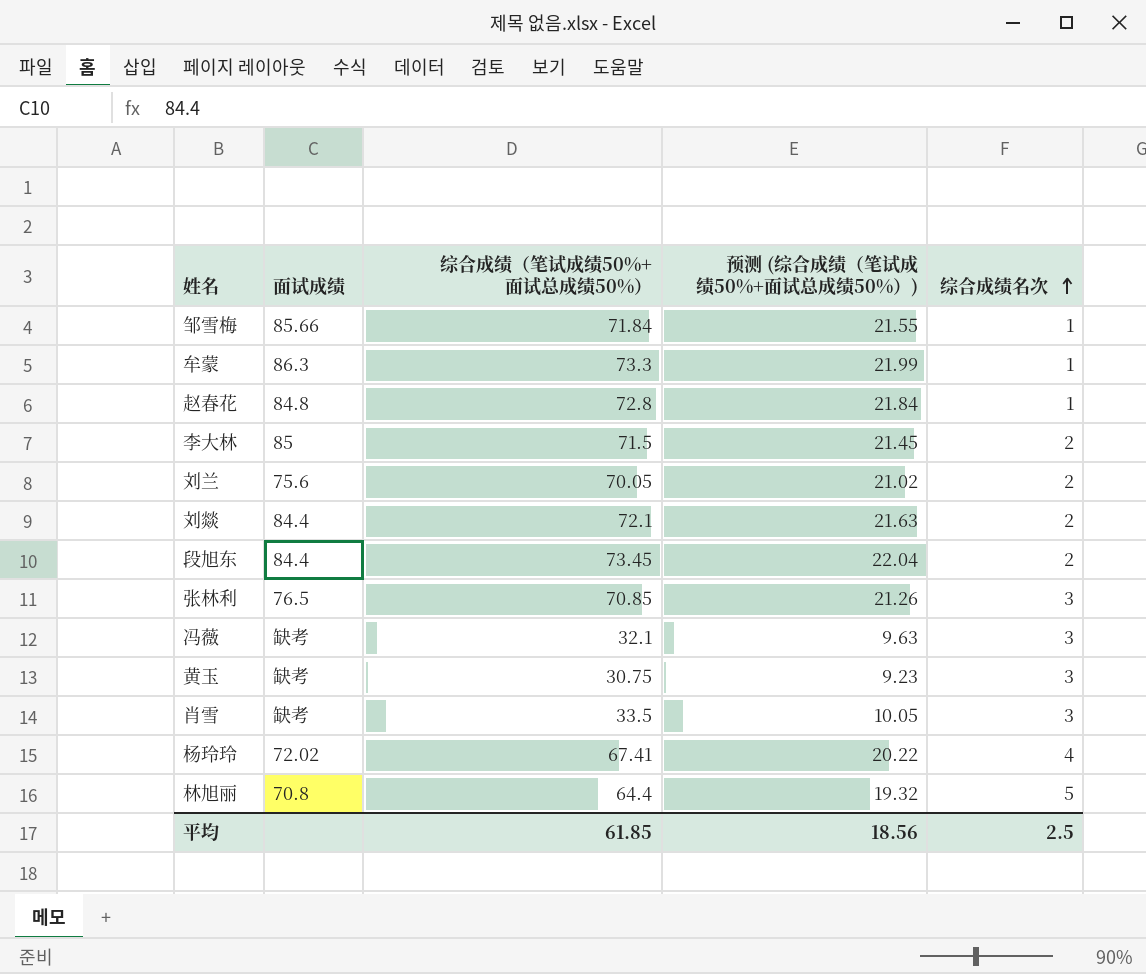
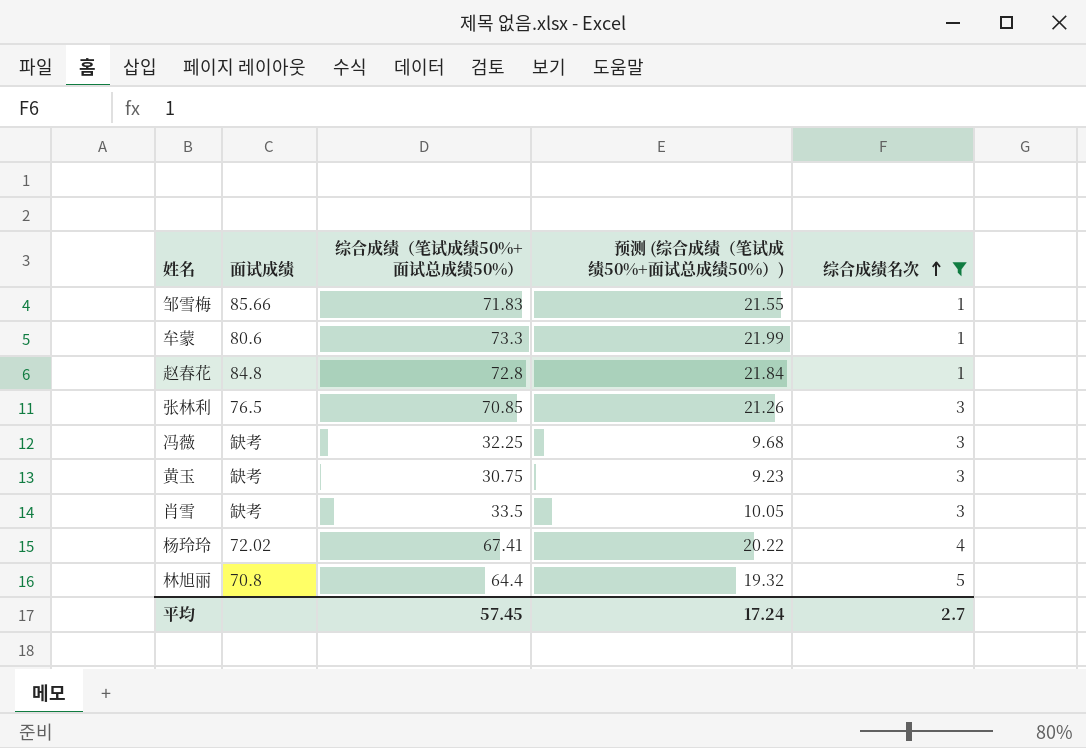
filter: none -> 综合成绩名次 != 2
邹雪梅 | 综合成绩（笔试成绩50%+面试总成绩50%）: 71.84 -> 71.83
牟蒙 | 面试成绩: 86.3 -> 80.6
冯薇 | 综合成绩（笔试成绩50%+面试总成绩50%）: 32.1 -> 32.25
冯薇 | 预测 (综合成绩（笔试成绩50%+面试总成绩50%）): 9.63 -> 9.68
平均 | 综合成绩（笔试成绩50%+面试总成绩50%）: 61.85 -> 57.45
平均 | 预测 (综合成绩（笔试成绩50%+面试总成绩50%）): 18.56 -> 17.24
平均 | 综合成绩名次: 2.5 -> 2.7

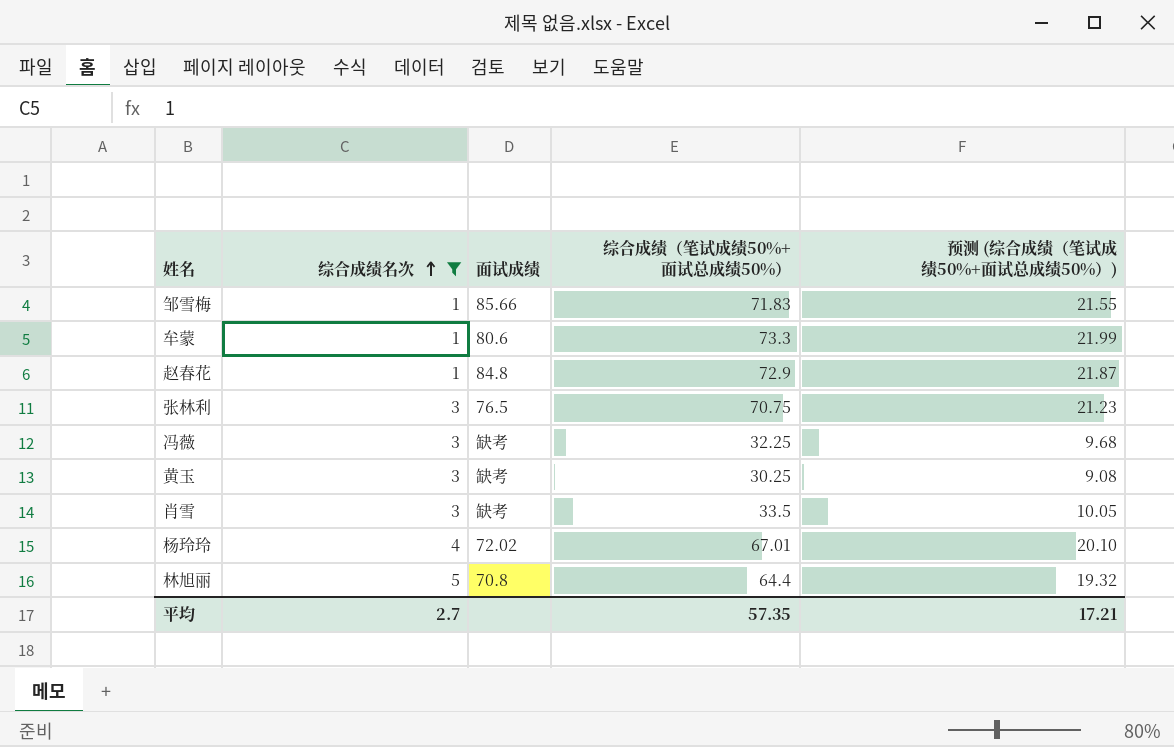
column 综合成绩名次 | position: 5 -> 2
赵春花 | 综合成绩（笔试成绩50%+面试总成绩50%）: 72.8 -> 72.9
赵春花 | 预测 (综合成绩（笔试成绩50%+面试总成绩50%）): 21.84 -> 21.87
张林利 | 综合成绩（笔试成绩50%+面试总成绩50%）: 70.85 -> 70.75
张林利 | 预测 (综合成绩（笔试成绩50%+面试总成绩50%）): 21.26 -> 21.23
黄玉 | 综合成绩（笔试成绩50%+面试总成绩50%）: 30.75 -> 30.25
黄玉 | 预测 (综合成绩（笔试成绩50%+面试总成绩50%）): 9.23 -> 9.08
杨玲玲 | 综合成绩（笔试成绩50%+面试总成绩50%）: 67.41 -> 67.01
杨玲玲 | 预测 (综合成绩（笔试成绩50%+面试总成绩50%）): 20.22 -> 20.10
平均 | 综合成绩（笔试成绩50%+面试总成绩50%）: 57.45 -> 57.35
平均 | 预测 (综合成绩（笔试成绩50%+面试总成绩50%）): 17.24 -> 17.21

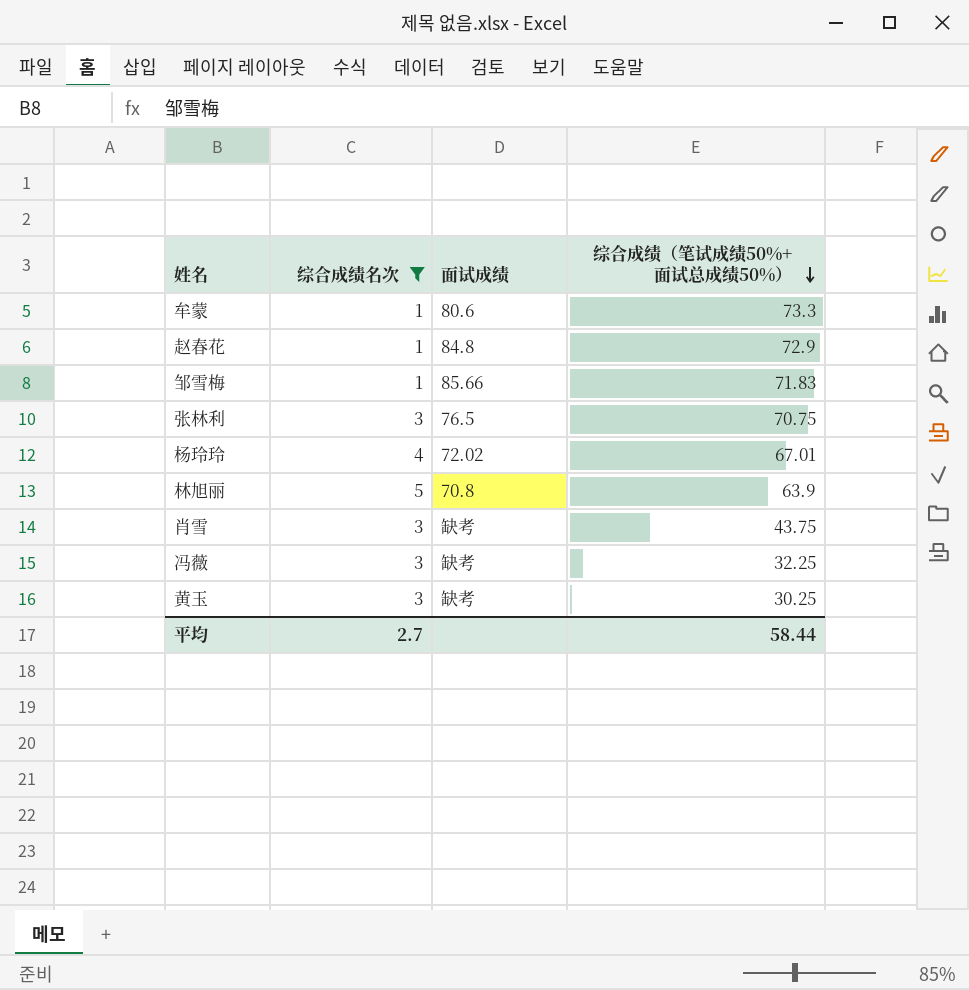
row order: 综合成绩名次 ascending -> 综合成绩（笔试成绩50%+面试总成绩50%） descending
column 预测 (综合成绩（笔试成绩50%+面试总成绩50%）) | formula: [综合成绩（笔试成绩50%+面试总成绩50%）] * 0.3 -> none
林旭丽 | 综合成绩（笔试成绩50%+面试总成绩50%）: 64.4 -> 63.9
肖雪 | 综合成绩（笔试成绩50%+面试总成绩50%）: 33.5 -> 43.75
平均 | 综合成绩（笔试成绩50%+面试总成绩50%）: 57.35 -> 58.44

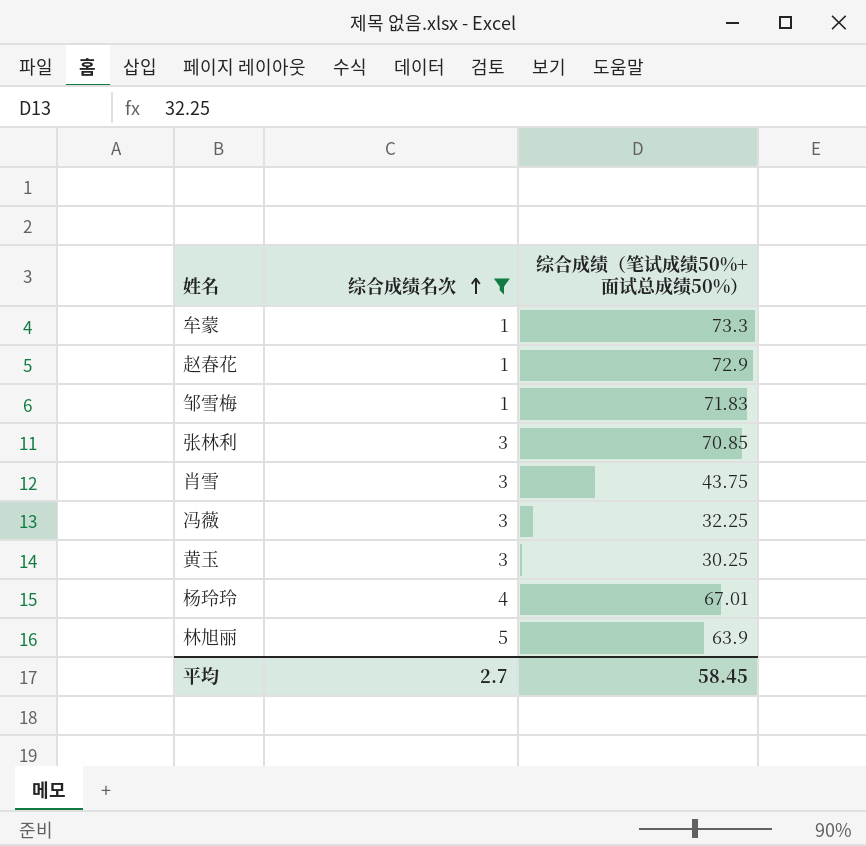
row order: 综合成绩（笔试成绩50%+面试总成绩50%） descending -> 综合成绩名次 ascending
column 面试成绩 | position: 3 -> none
张林利 | 综合成绩（笔试成绩50%+面试总成绩50%）: 70.75 -> 70.85
平均 | 综合成绩（笔试成绩50%+面试总成绩50%）: 58.44 -> 58.45

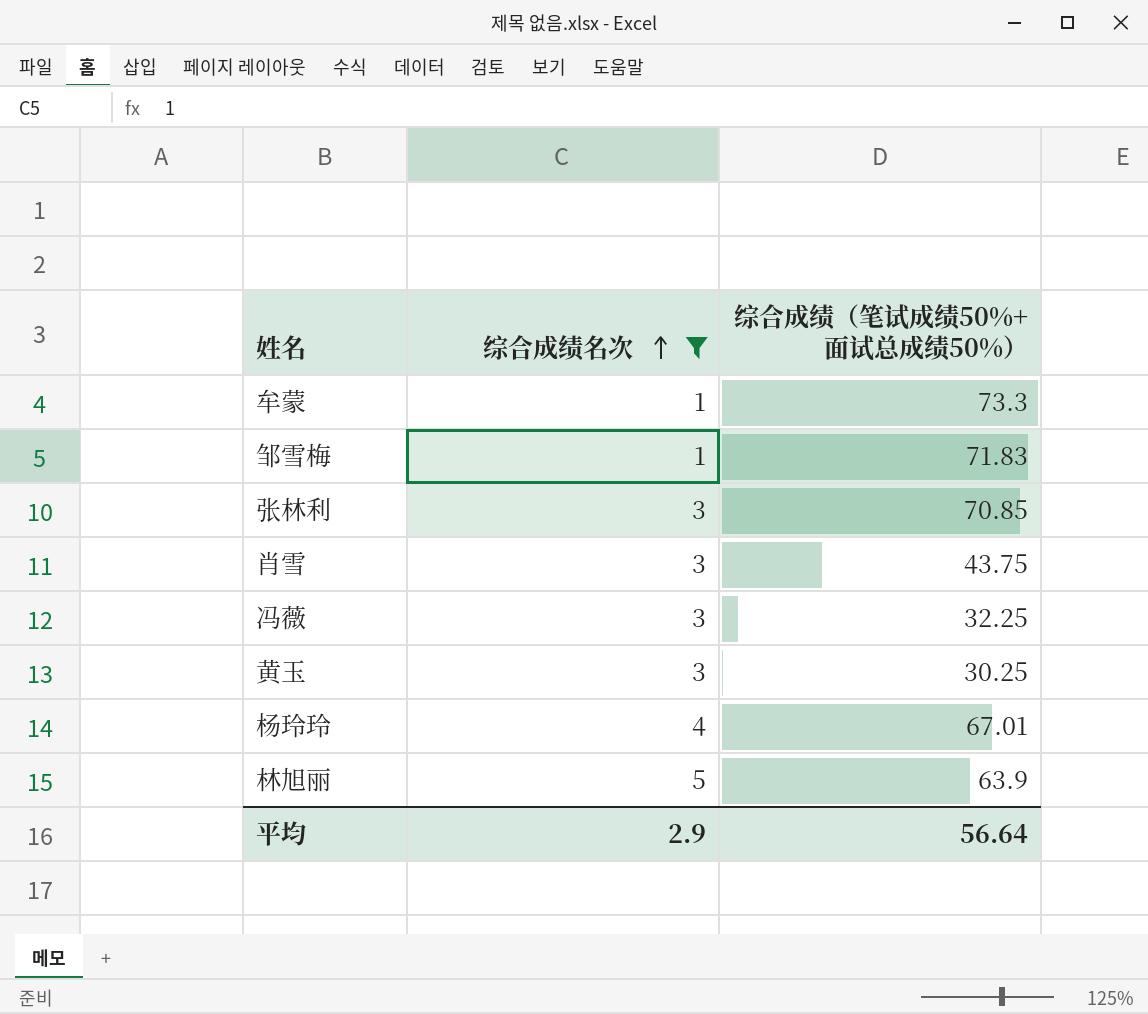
row 赵春花: 1 | 72.9 -> none
平均 | 综合成绩名次: 2.7 -> 2.9
平均 | 综合成绩（笔试成绩50%+面试总成绩50%）: 58.45 -> 56.64

